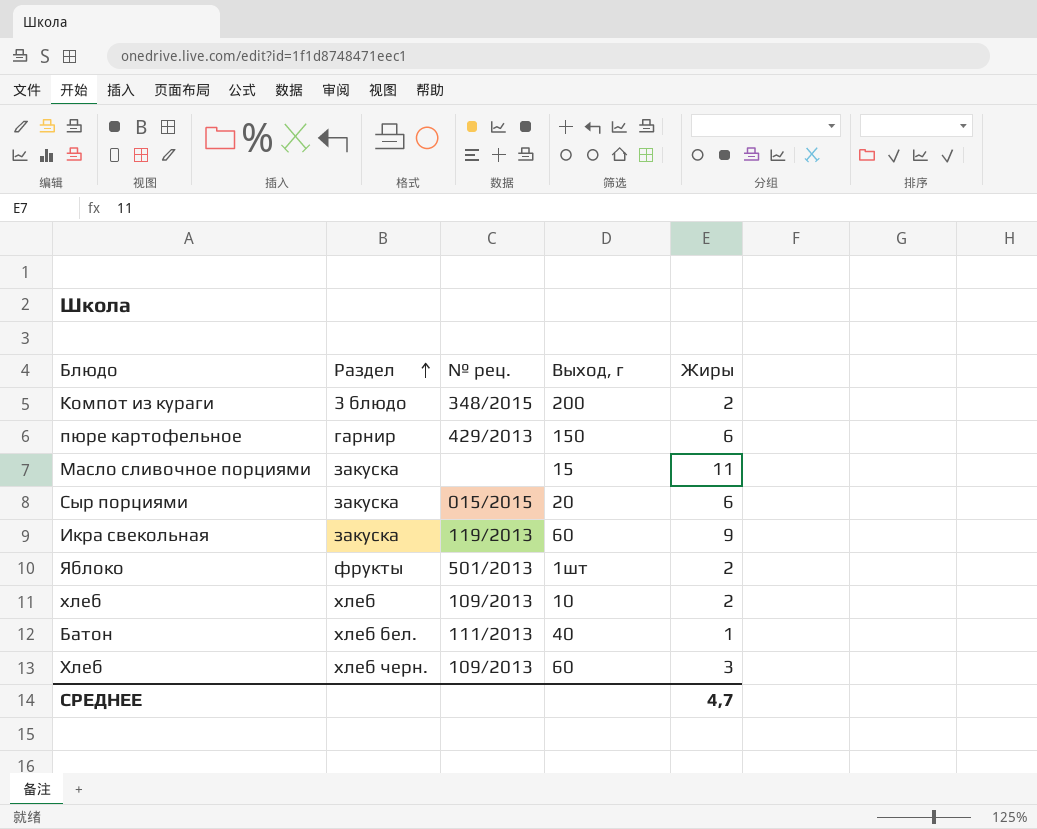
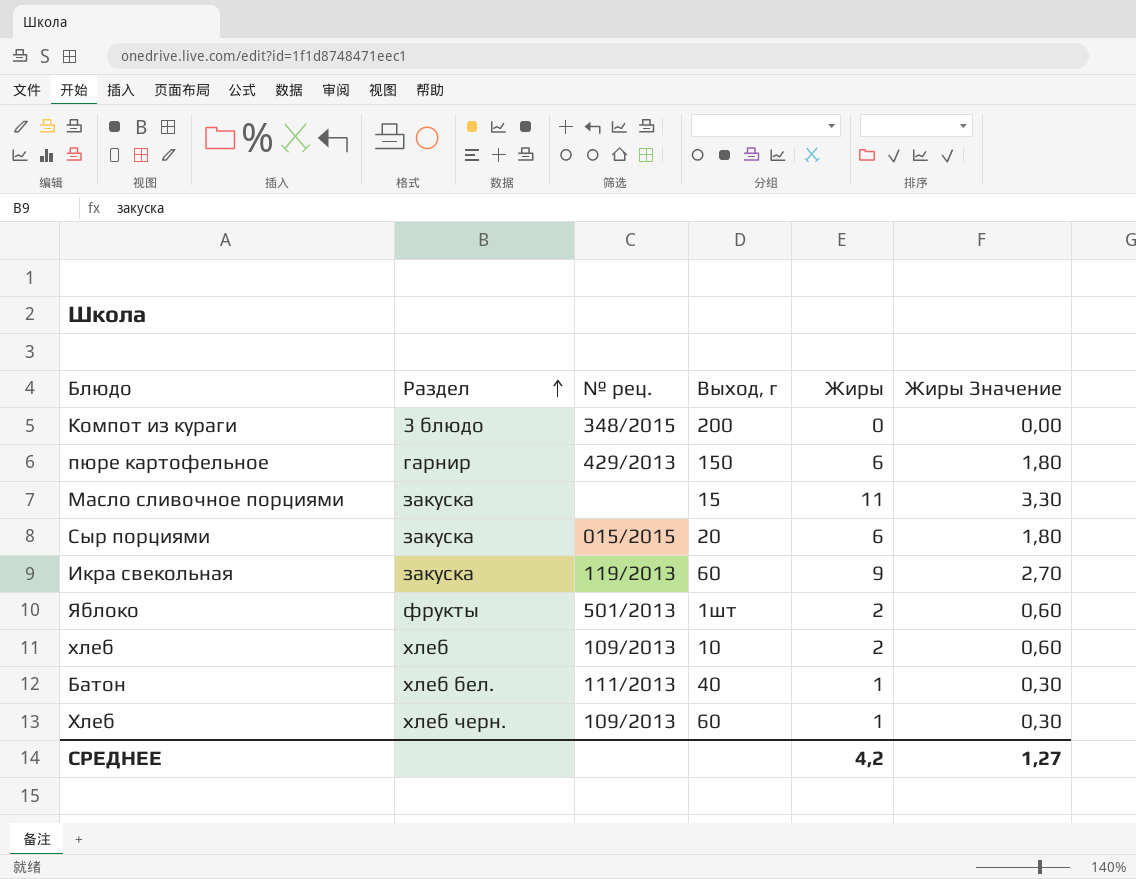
column Жиры Значение | formula: none -> [Жиры] * 0,3
Компот из кураги | Жиры: 2 -> 0
Хлеб | Жиры: 3 -> 1
СРЕДНЕЕ | Жиры: 4,7 -> 4,2

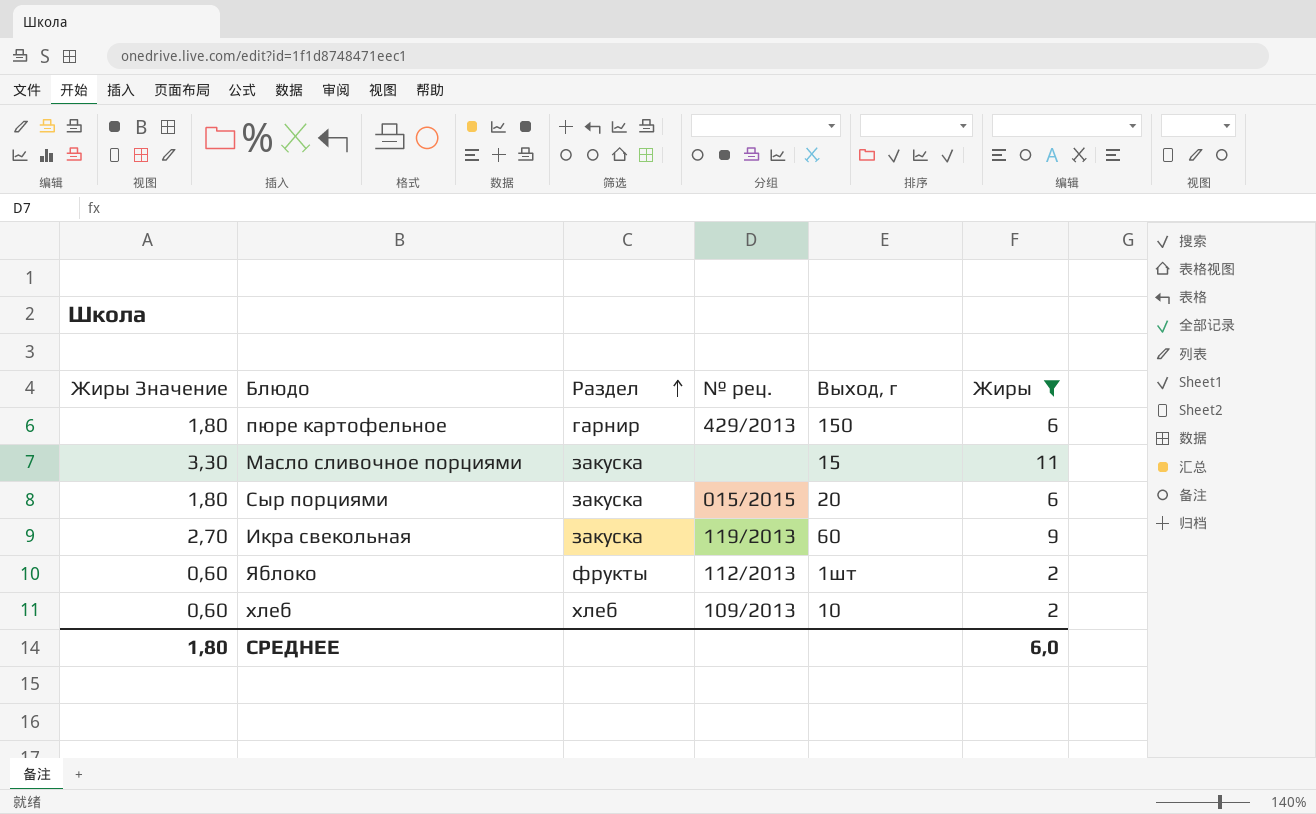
filter: none -> Жиры >= 2
column Жиры Значение | position: 6 -> 1
Яблоко | № рец.: 501/2013 -> 112/2013
СРЕДНЕЕ | Жиры Значение: 1,27 -> 1,80
СРЕДНЕЕ | Жиры: 4,2 -> 6,0

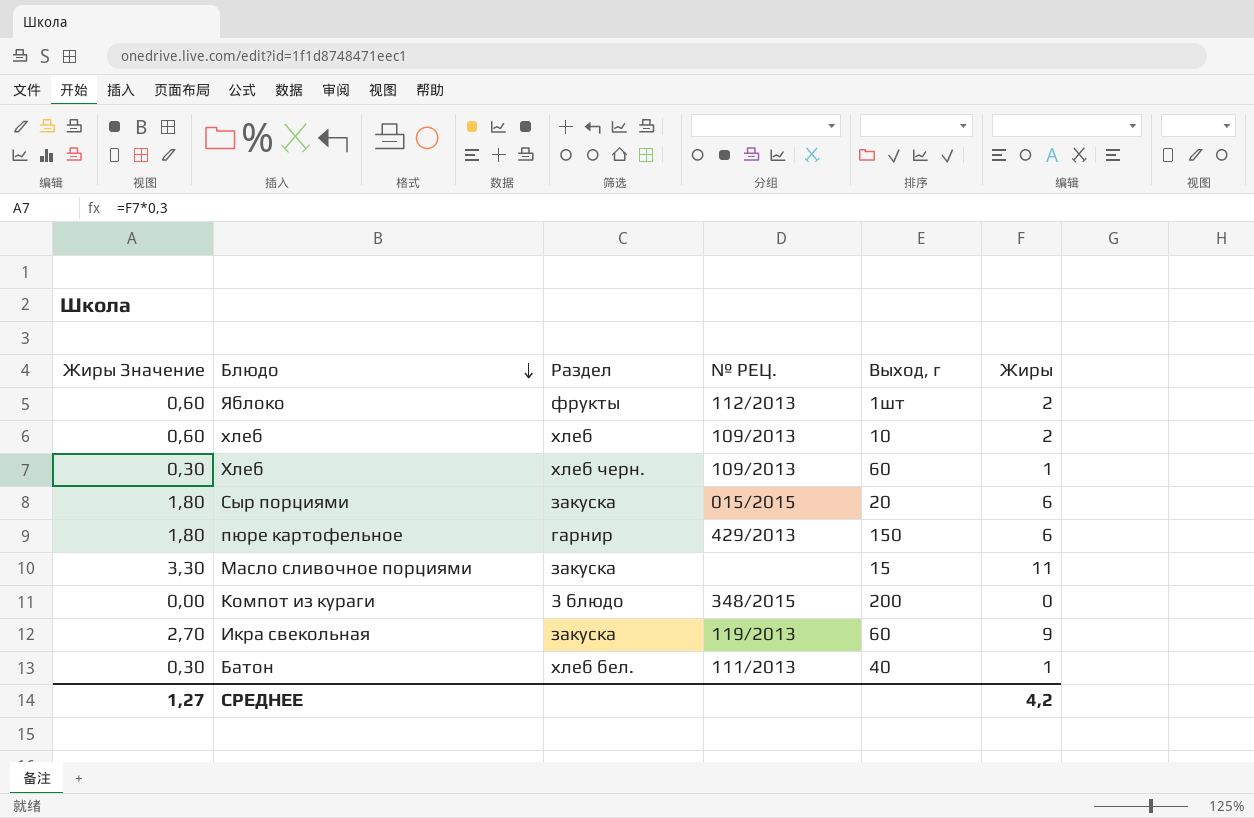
filter: Жиры >= 2 -> none
row order: Раздел ascending -> Блюдо descending
column name: № рец. -> № РЕЦ.
СРЕДНЕЕ | Жиры Значение: 1,80 -> 1,27
СРЕДНЕЕ | Жиры: 6,0 -> 4,2

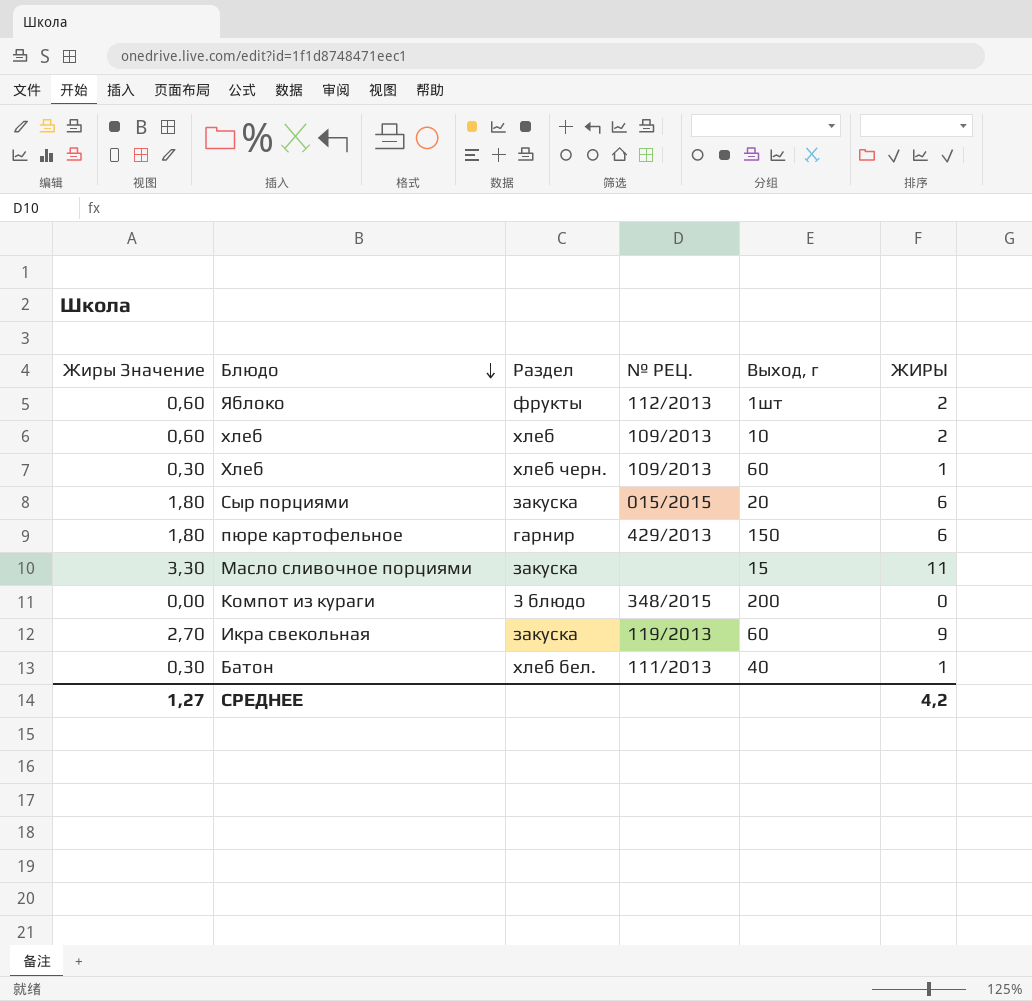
column name: Жиры -> ЖИРЫ

